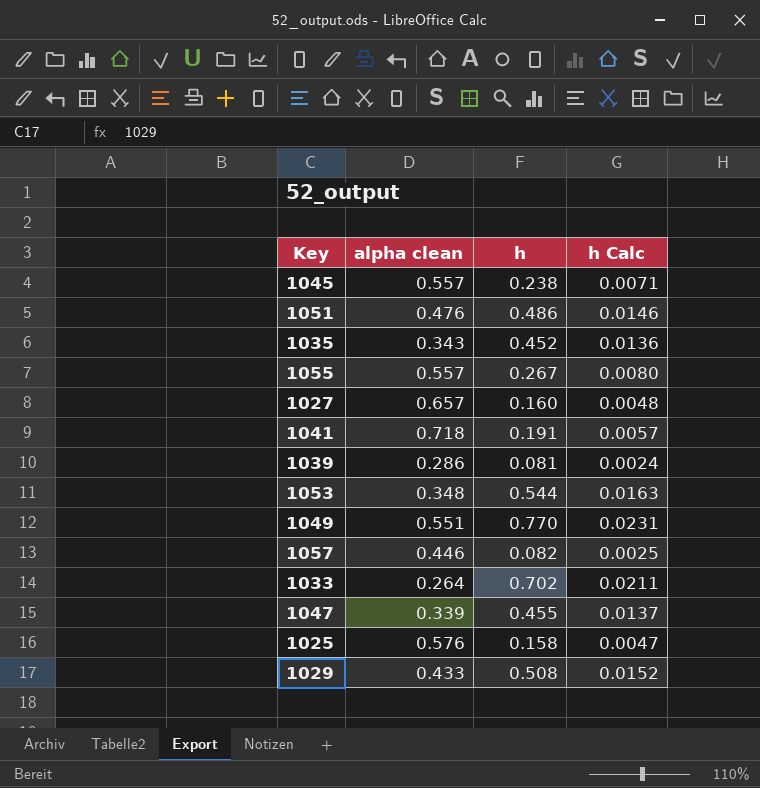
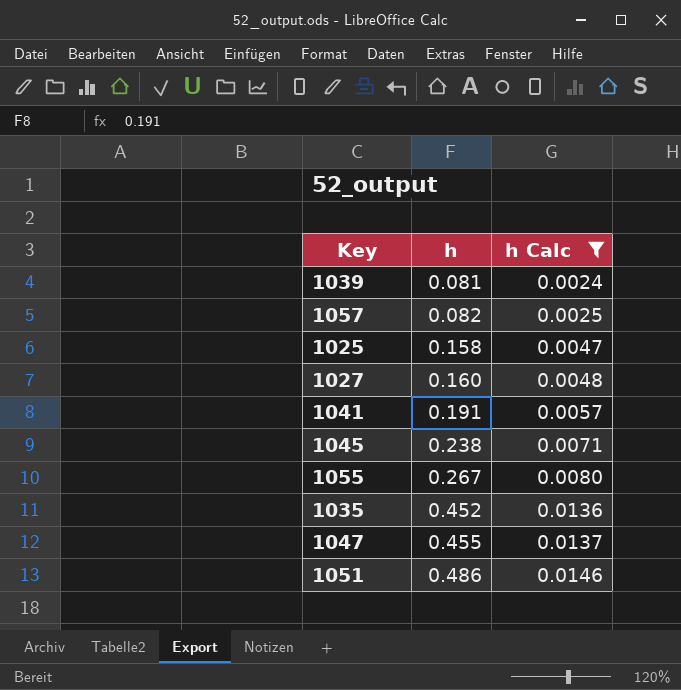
filter: none -> h Calc <= 0.0146
row order: none -> h ascending
column alpha clean | position: 2 -> none

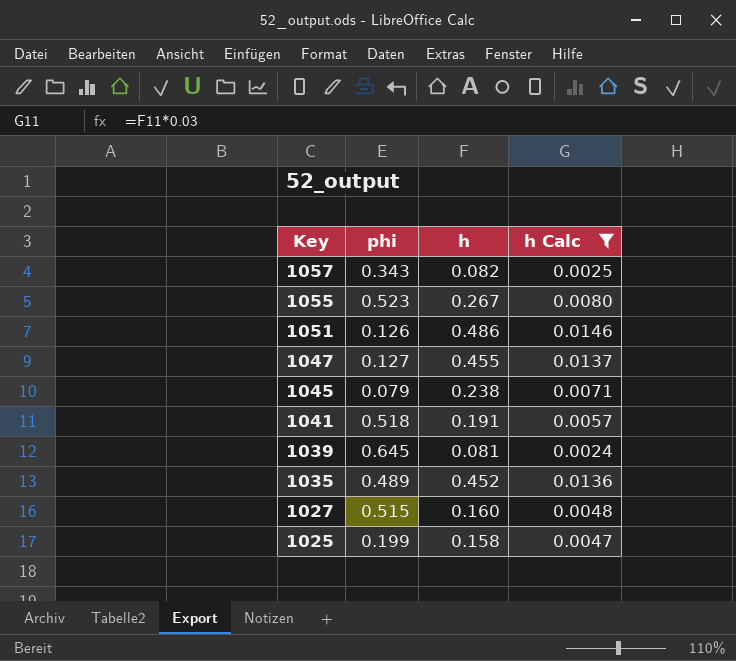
row order: h ascending -> Key descending
column phi | position: none -> 2

